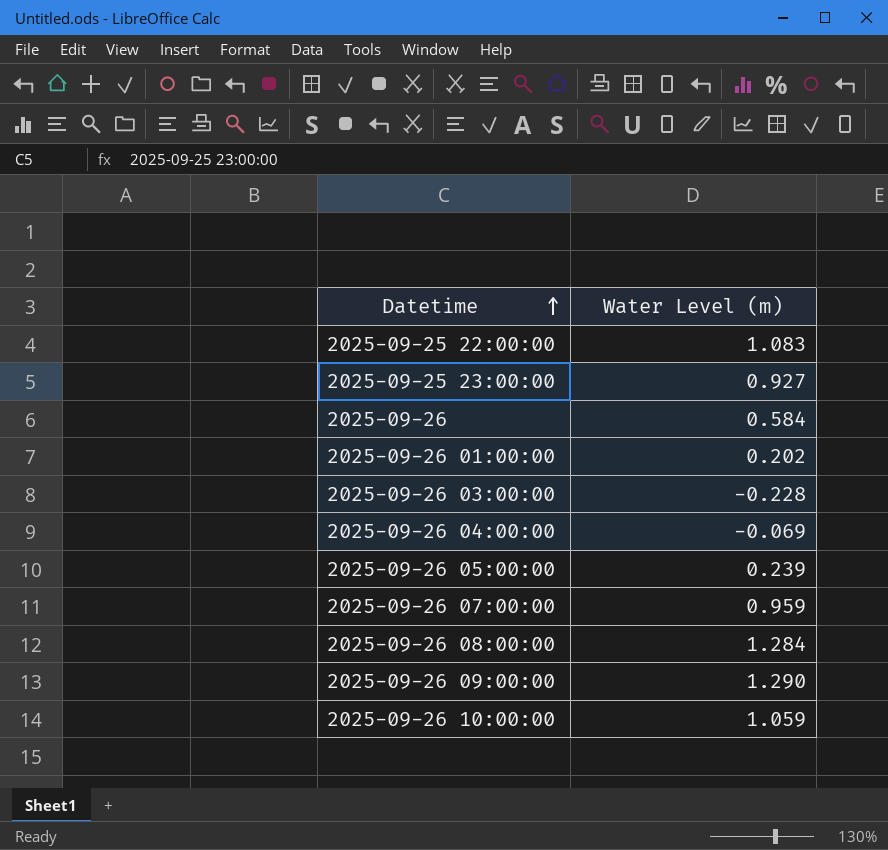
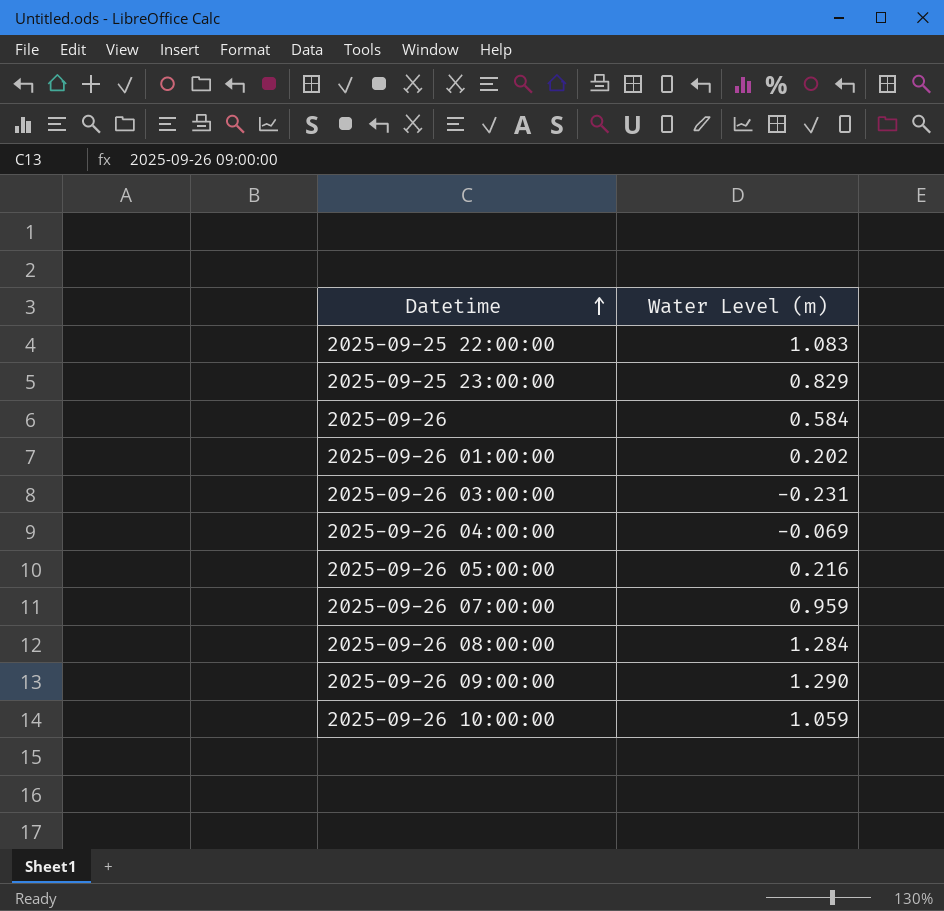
2025-09-25 23:00:00 | Water Level (m): 0.927 -> 0.829
2025-09-26 03:00:00 | Water Level (m): -0.228 -> -0.231
2025-09-26 05:00:00 | Water Level (m): 0.239 -> 0.216

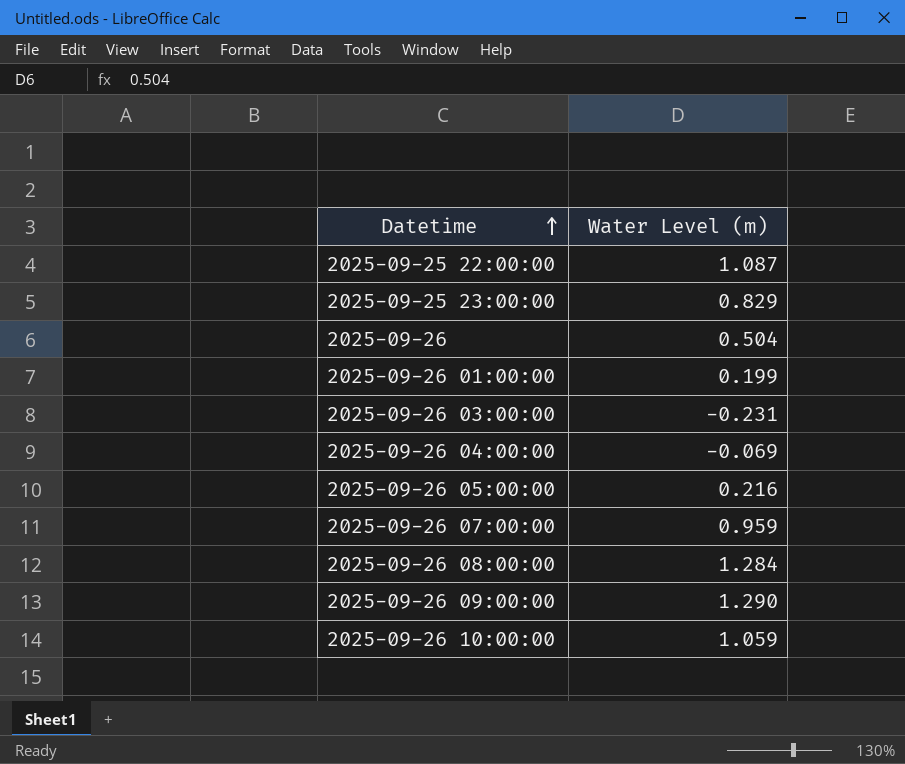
2025-09-25 22:00:00 | Water Level (m): 1.083 -> 1.087
2025-09-26 | Water Level (m): 0.584 -> 0.504
2025-09-26 01:00:00 | Water Level (m): 0.202 -> 0.199

